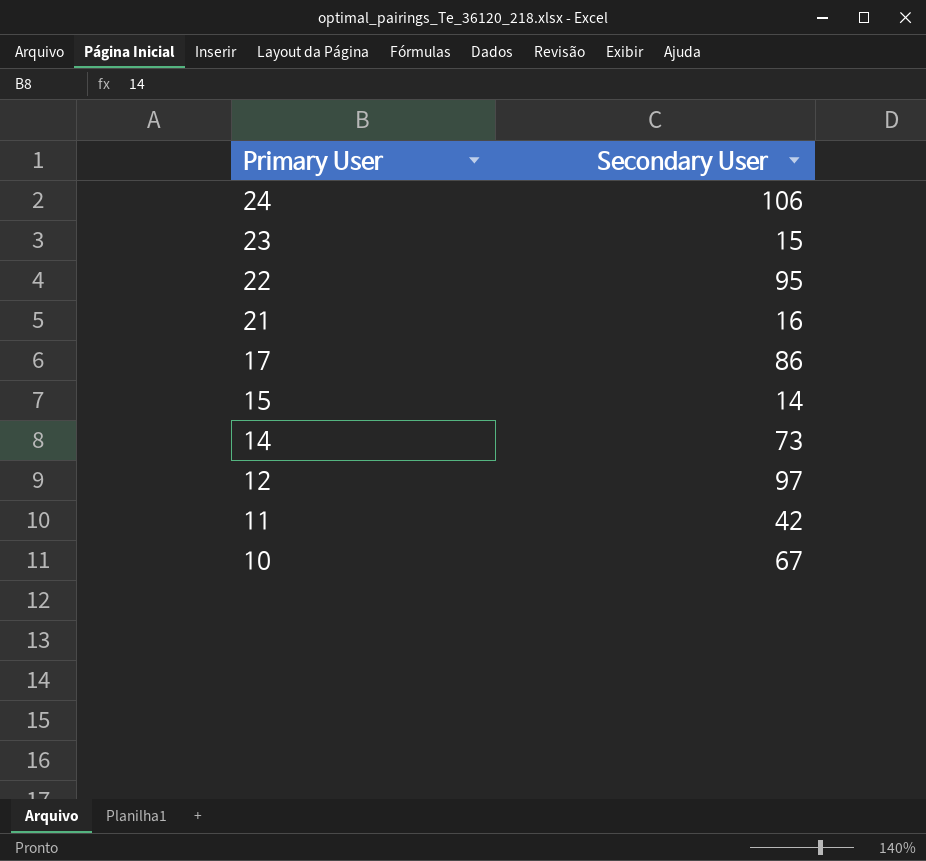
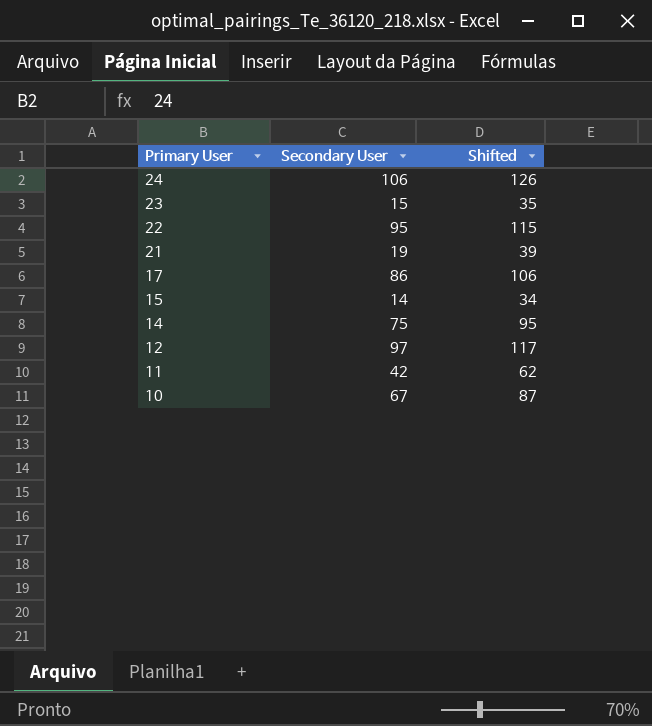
column Shifted | formula: none -> [Secondary User] + 20
21 | Secondary User: 16 -> 19
14 | Secondary User: 73 -> 75

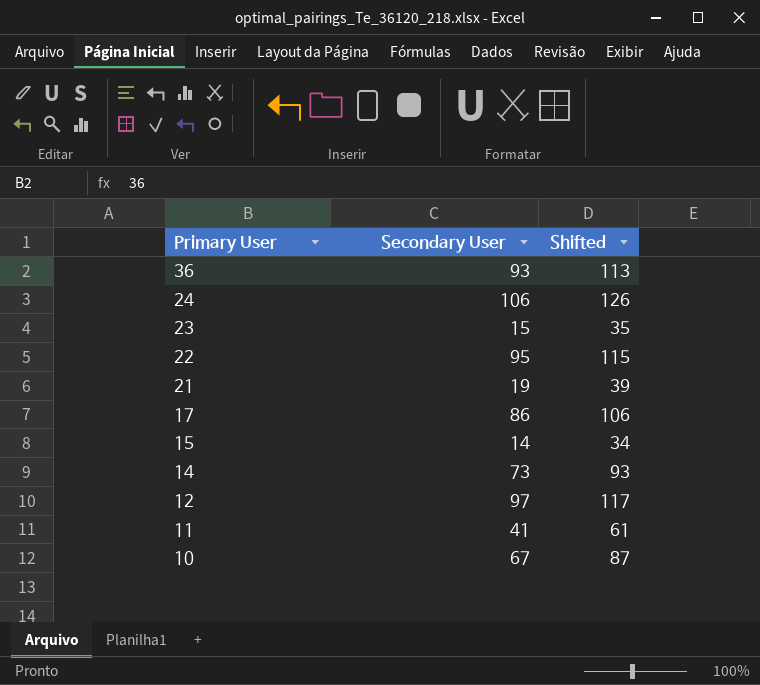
row 36: none -> 93 | 113
14 | Secondary User: 75 -> 73
14 | Shifted: 95 -> 93
11 | Secondary User: 42 -> 41
11 | Shifted: 62 -> 61

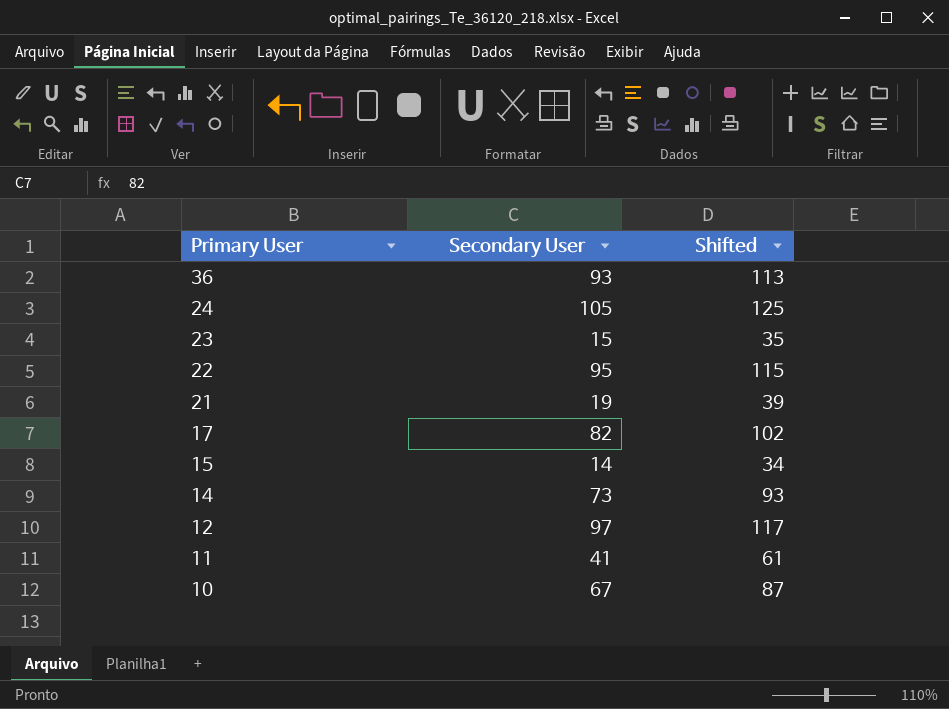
24 | Secondary User: 106 -> 105
24 | Shifted: 126 -> 125
17 | Secondary User: 86 -> 82
17 | Shifted: 106 -> 102

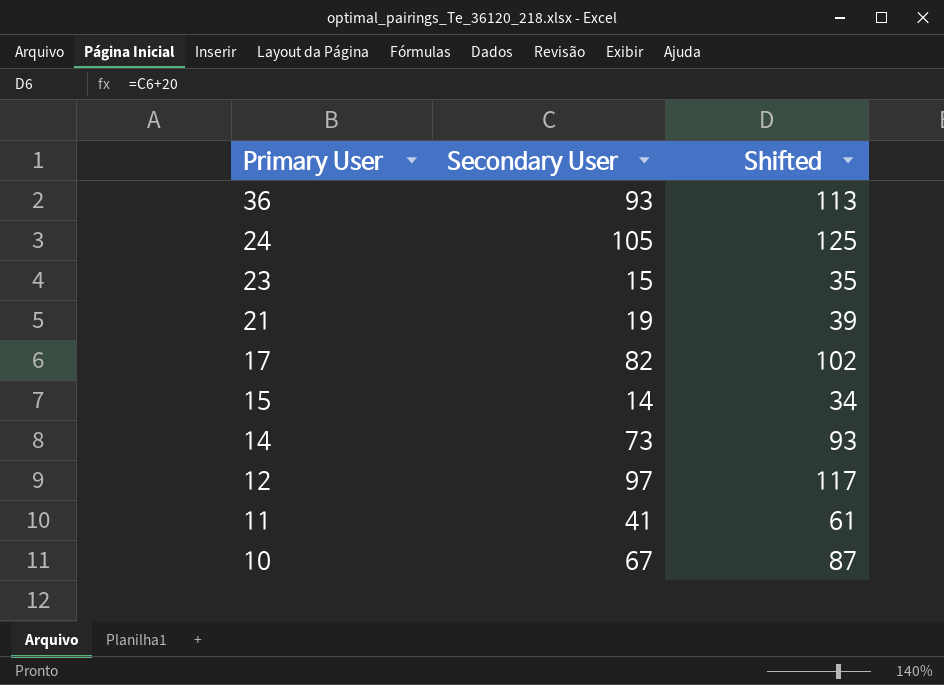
row 22: 95 | 115 -> none

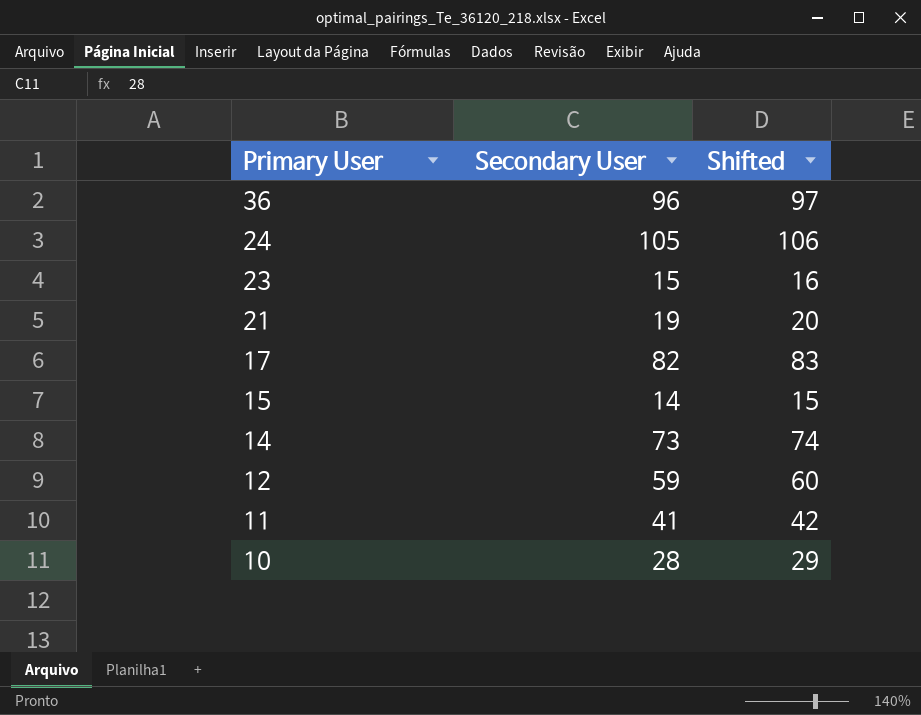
column Shifted | formula: [Secondary User] + 20 -> [Secondary User] + 1
36 | Secondary User: 93 -> 96
12 | Secondary User: 97 -> 59
10 | Secondary User: 67 -> 28

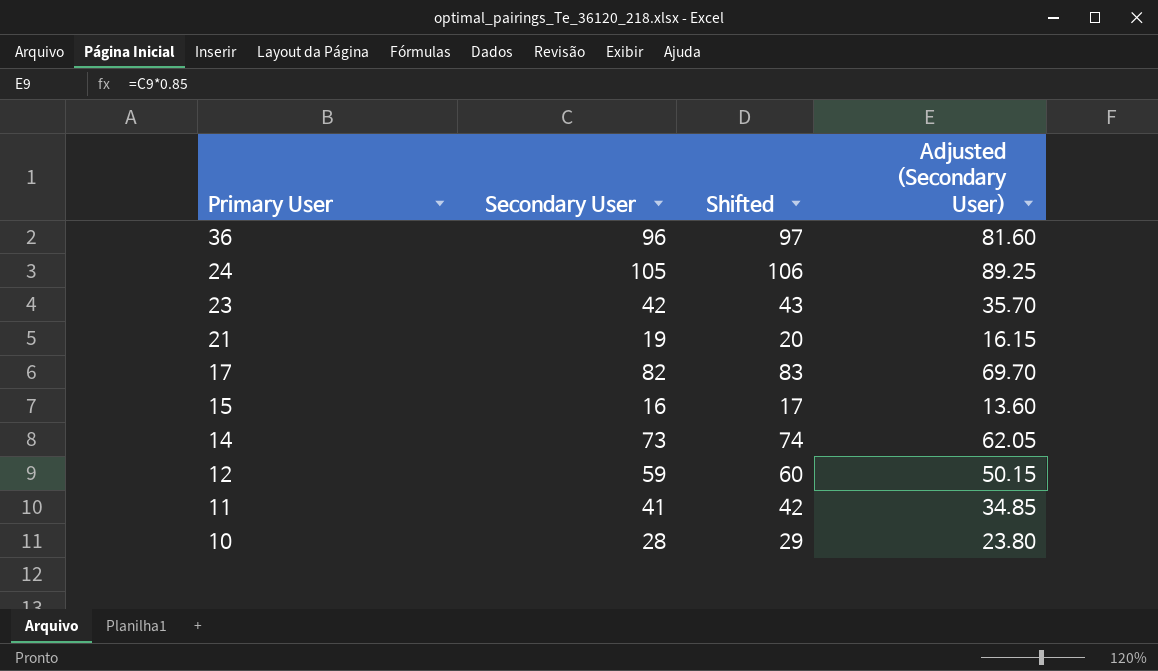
column Adjusted (Secondary User) | formula: none -> [Secondary User] * 0.85
23 | Secondary User: 15 -> 42
23 | Shifted: 16 -> 43
15 | Secondary User: 14 -> 16
15 | Shifted: 15 -> 17

